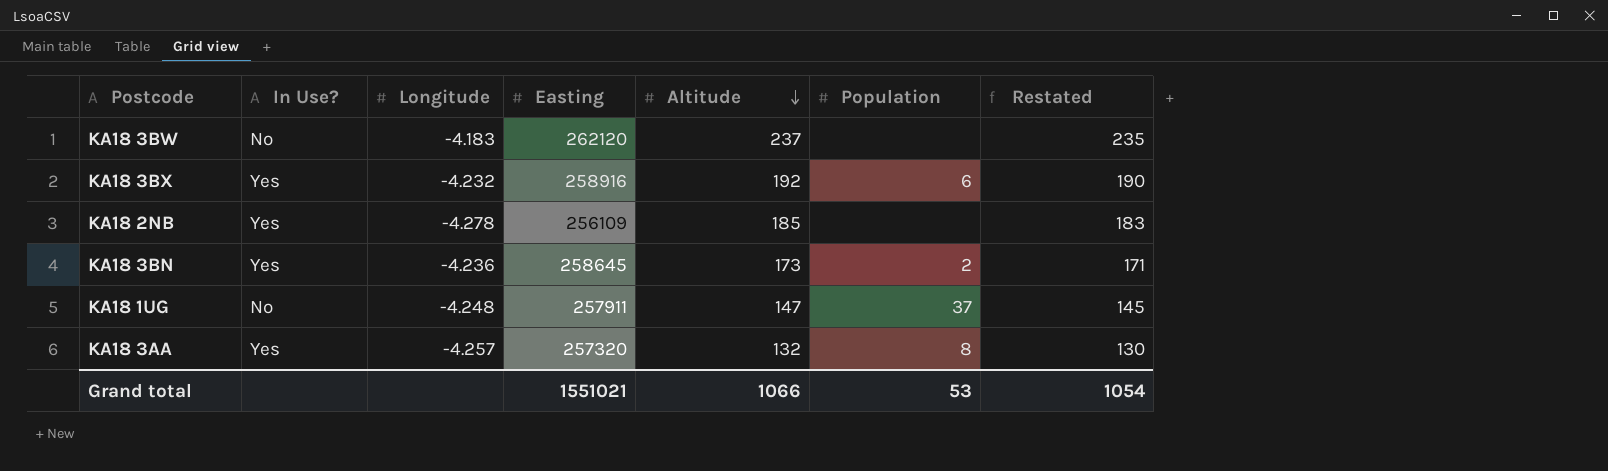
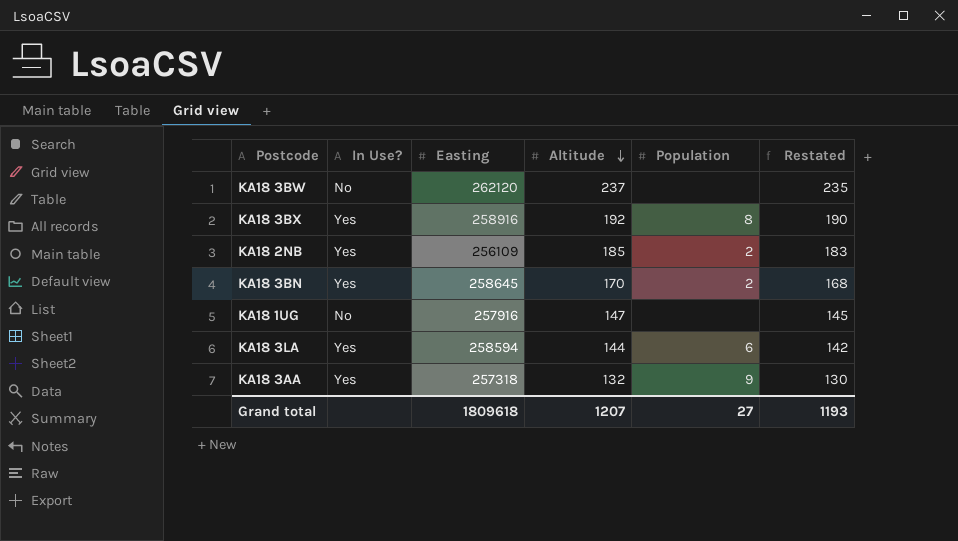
column Longitude | position: 3 -> none
KA18 3BX | Population: 6 -> 8
KA18 2NB | Population: none -> 2
KA18 3BN | Altitude: 173 -> 170
KA18 3BN | Restated: 171 -> 168
KA18 1UG | Easting: 257911 -> 257916
KA18 1UG | Population: 37 -> none
row KA18 3LA: none -> Yes | 258594 | 144 | 6 | 142
KA18 3AA | Easting: 257320 -> 257318
KA18 3AA | Population: 8 -> 9
Grand total | Easting: 1551021 -> 1809618
Grand total | Altitude: 1066 -> 1207
Grand total | Population: 53 -> 27
Grand total | Restated: 1054 -> 1193

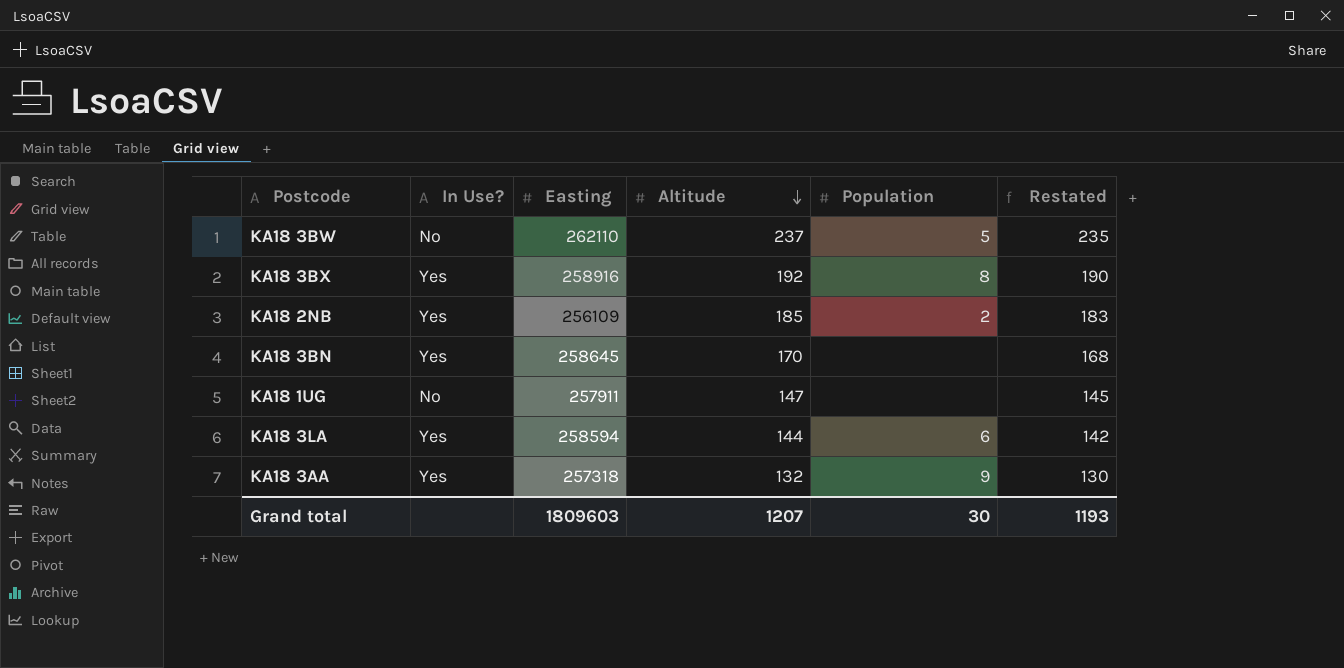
KA18 3BW | Easting: 262120 -> 262110
KA18 3BW | Population: none -> 5
KA18 3BN | Population: 2 -> none
KA18 1UG | Easting: 257916 -> 257911
Grand total | Easting: 1809618 -> 1809603
Grand total | Population: 27 -> 30

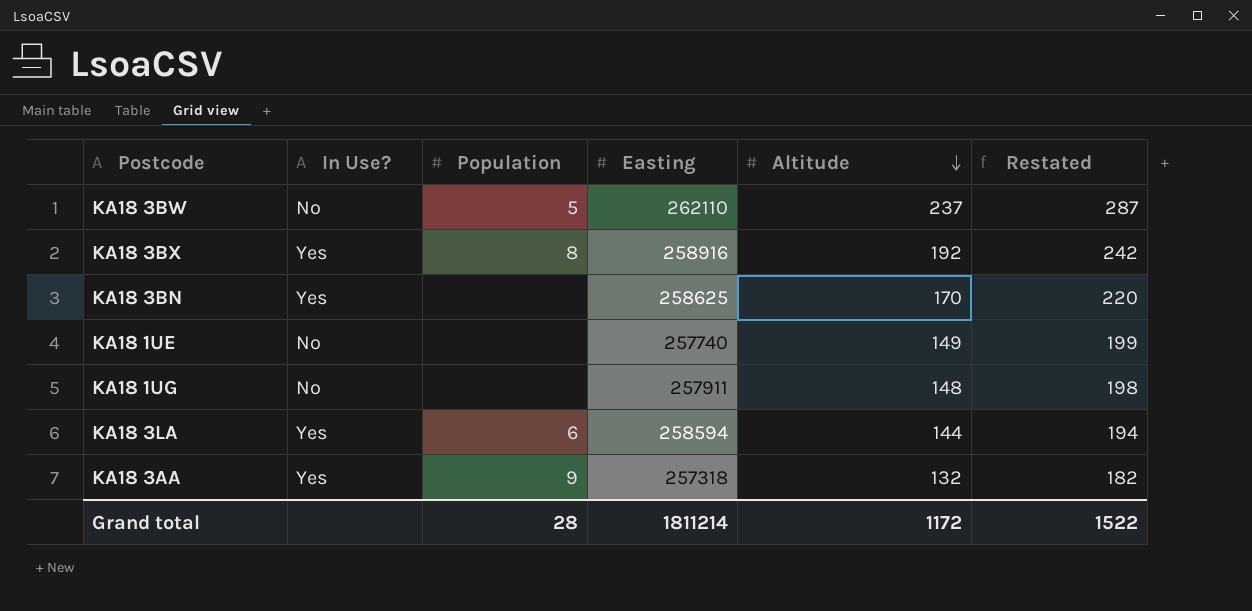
column Population | position: 5 -> 3
column Restated | formula: [Altitude] - 2 -> [Altitude] + 50
row KA18 2NB: Yes | 256109 | 185 | 2 | 183 -> none
KA18 3BN | Easting: 258645 -> 258625
row KA18 1UE: none -> No | none | 257740 | 149 | 199
KA18 1UG | Altitude: 147 -> 148
Grand total | Population: 30 -> 28
Grand total | Easting: 1809603 -> 1811214
Grand total | Altitude: 1207 -> 1172
Grand total | Restated: 1193 -> 1522

